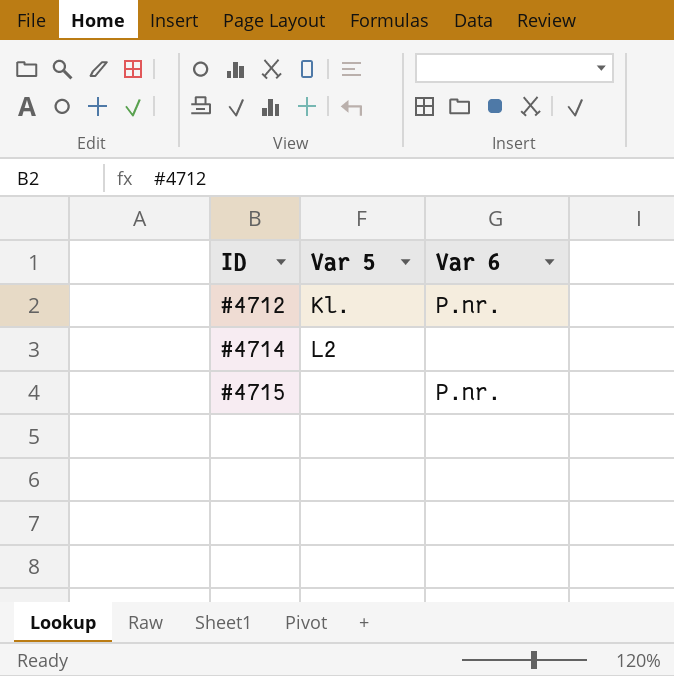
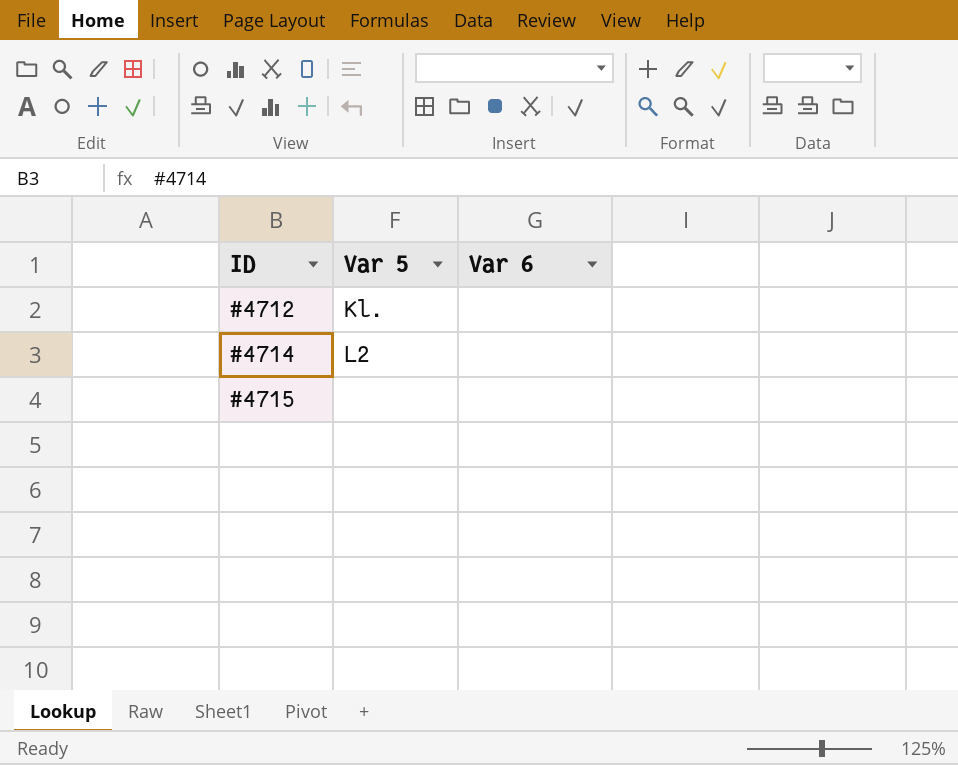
#4712 | Var 6: P.nr. -> none
#4715 | Var 6: P.nr. -> none

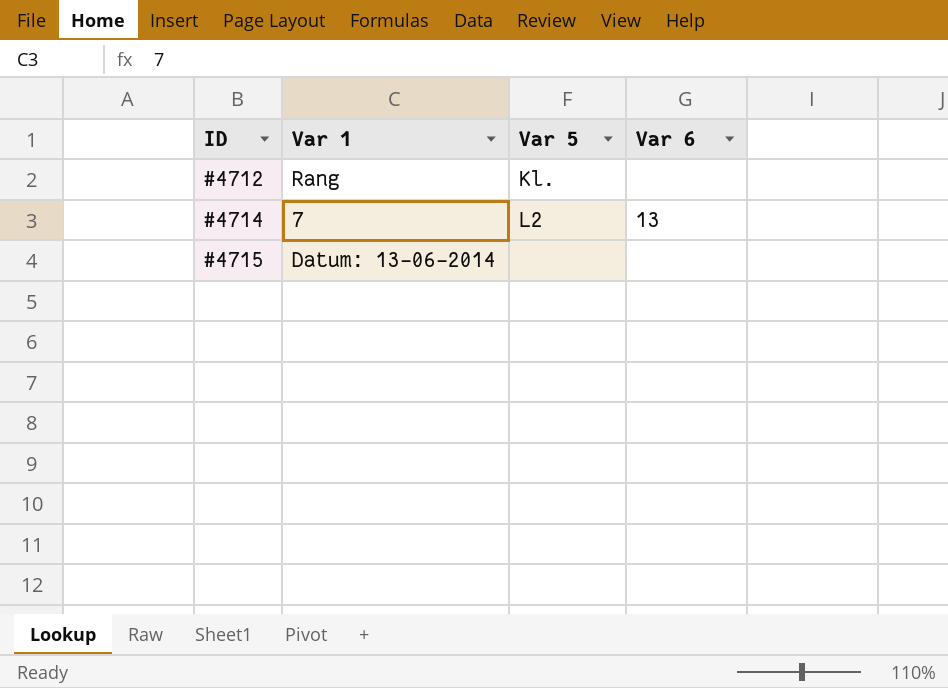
column Var 1 | position: none -> 2
#4714 | Var 6: none -> 13

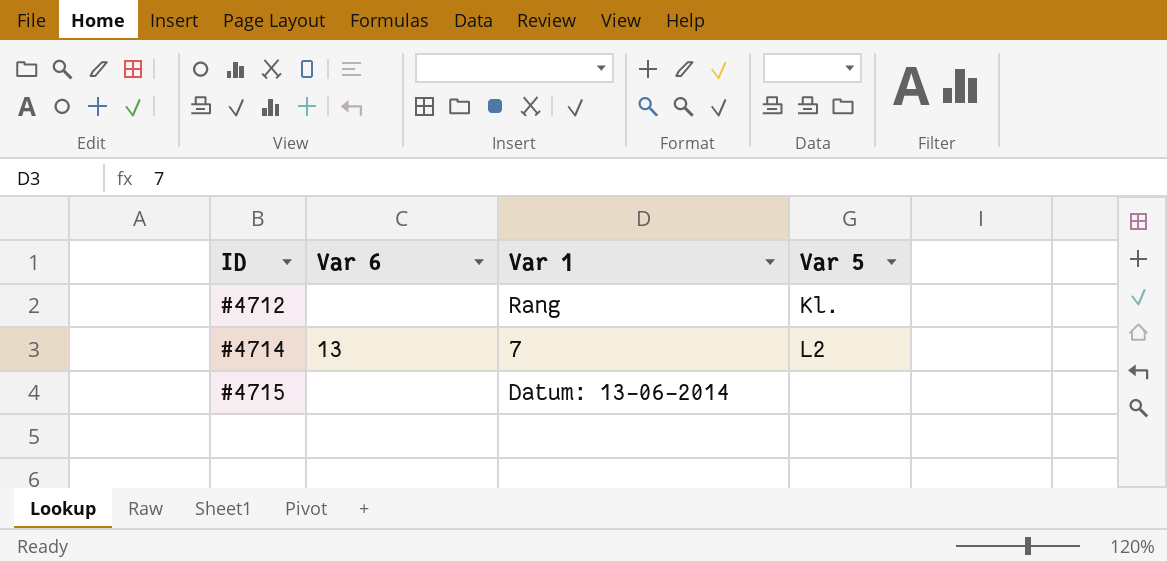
column Var 6 | position: 4 -> 2

